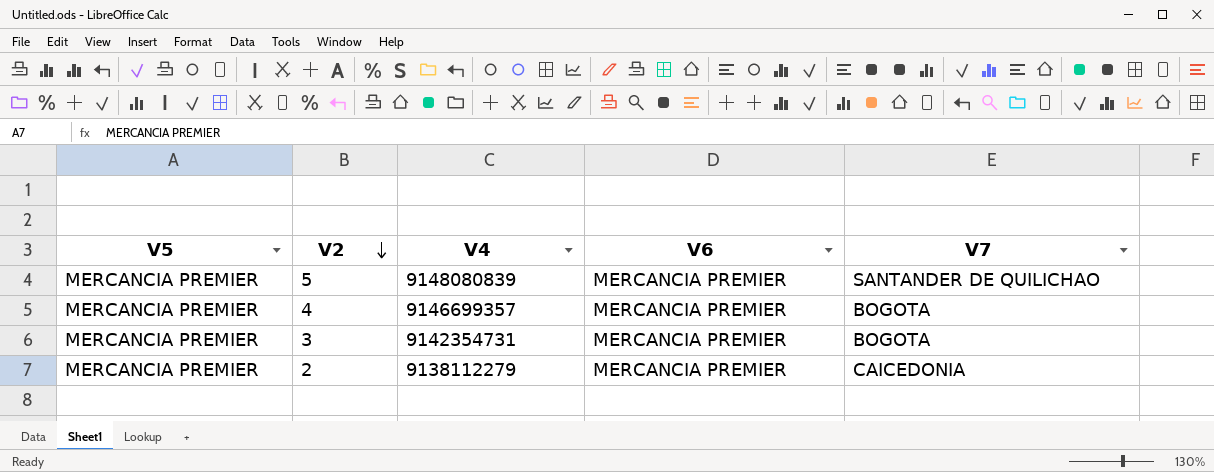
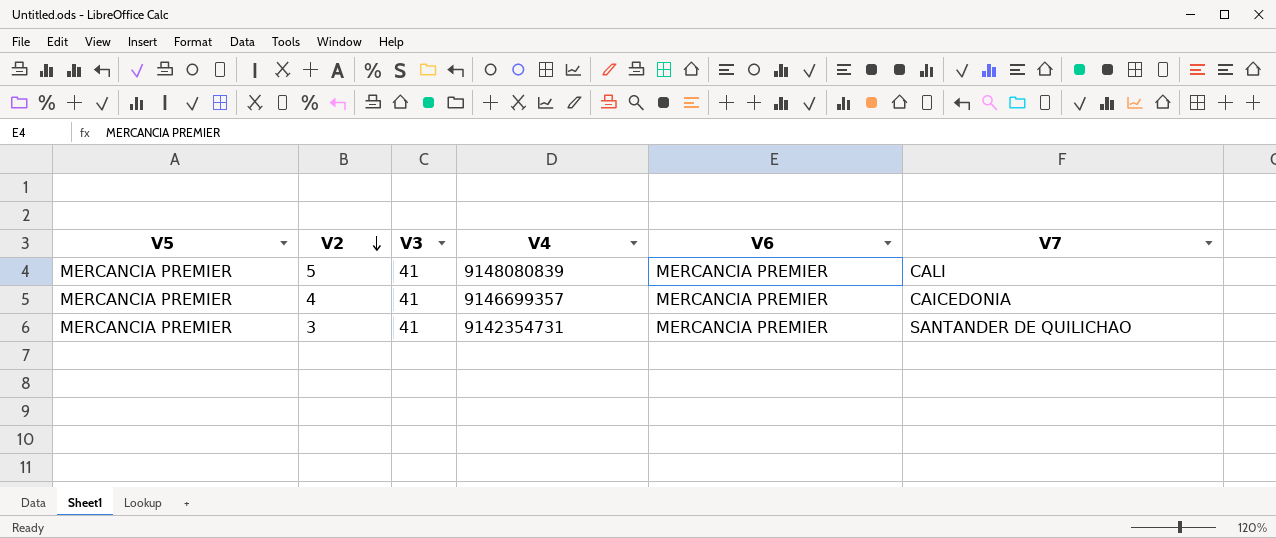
column V3 | position: none -> 3
row 2: MERCANCIA PREMIER | 9138112279 | MERCANCIA PREMIER | CAICEDONIA -> none
5 | V7: SANTANDER DE QUILICHAO -> CALI
4 | V7: BOGOTA -> CAICEDONIA
3 | V7: BOGOTA -> SANTANDER DE QUILICHAO

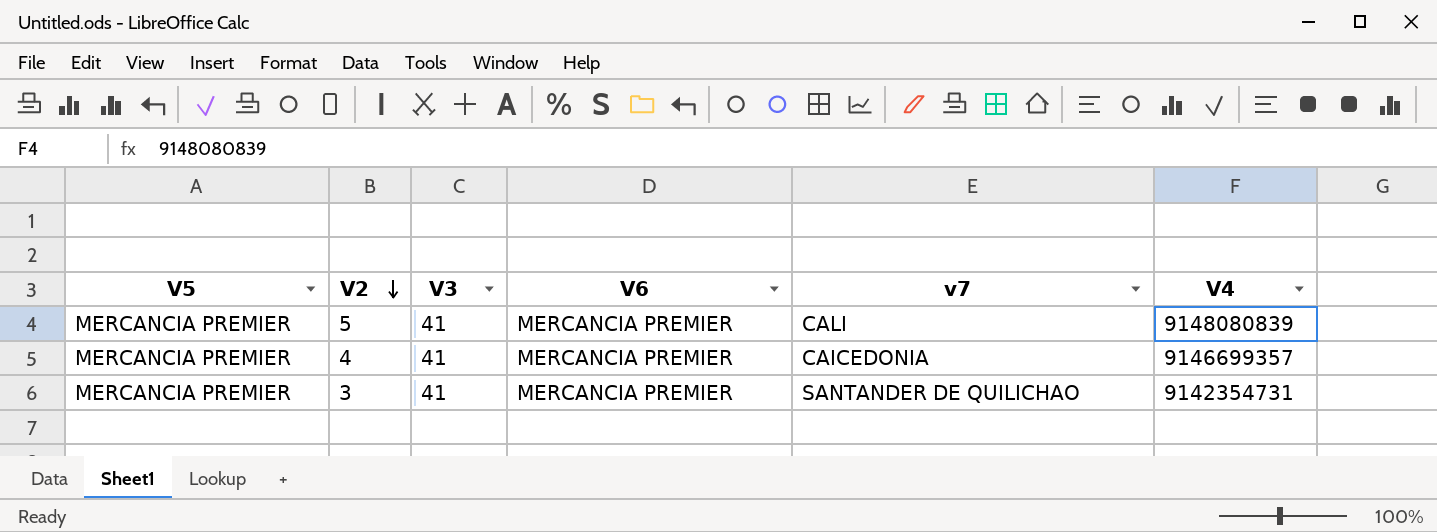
column name: V7 -> v7
column V4 | position: 4 -> 6

